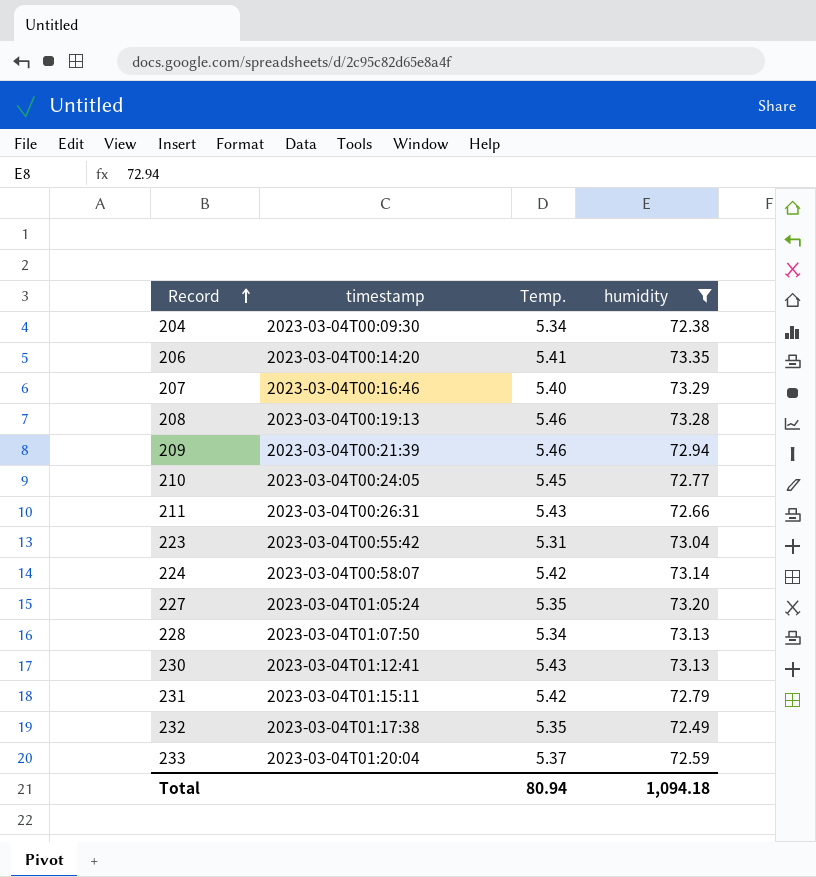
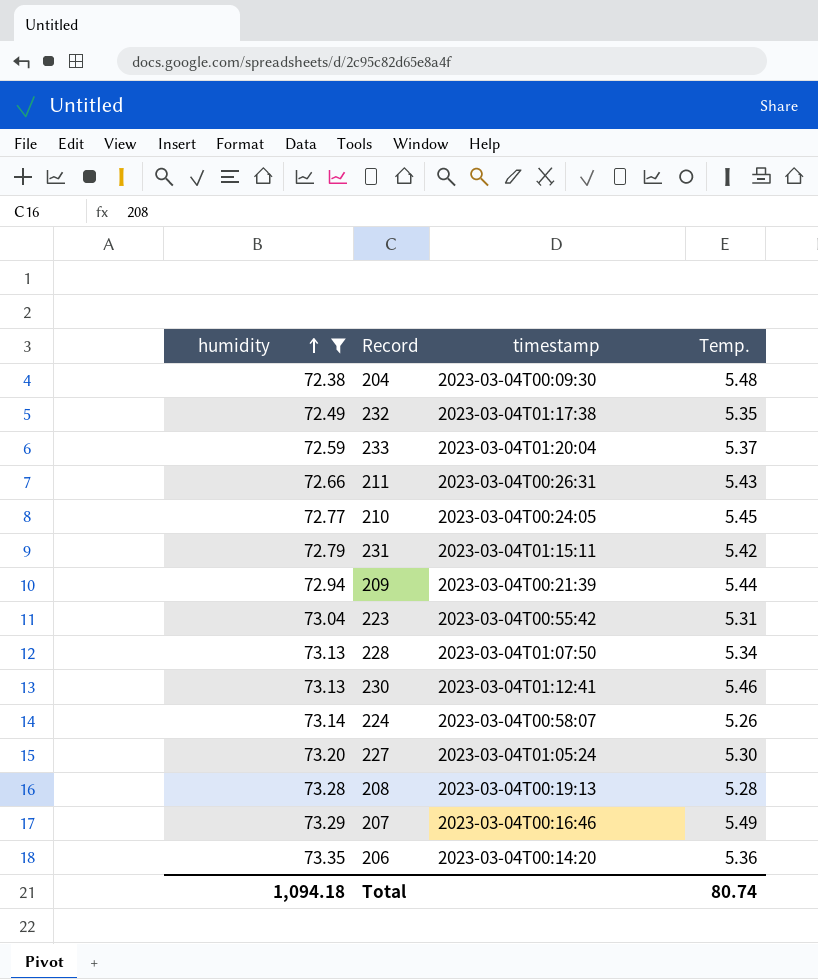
row order: Record ascending -> humidity ascending
column humidity | position: 4 -> 1
204 | Temp.: 5.34 -> 5.48
209 | Temp.: 5.46 -> 5.44
230 | Temp.: 5.43 -> 5.46
224 | Temp.: 5.42 -> 5.26
227 | Temp.: 5.35 -> 5.30
208 | Temp.: 5.46 -> 5.28
207 | Temp.: 5.40 -> 5.49
206 | Temp.: 5.41 -> 5.36
Total | Temp.: 80.94 -> 80.74

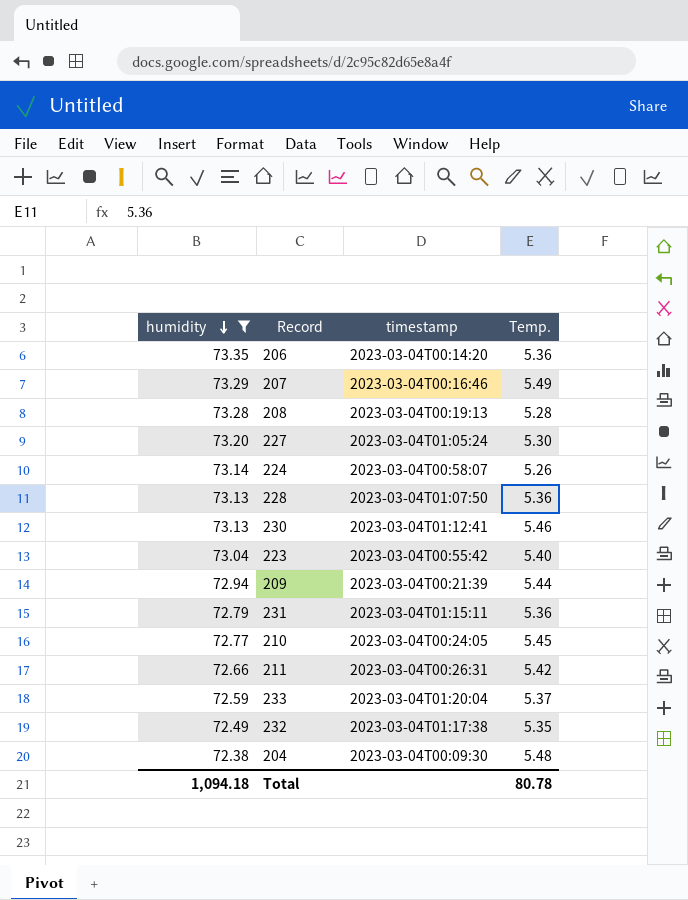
row order: humidity ascending -> humidity descending
228 | Temp.: 5.34 -> 5.36
223 | Temp.: 5.31 -> 5.40
231 | Temp.: 5.42 -> 5.36
211 | Temp.: 5.43 -> 5.42
Total | Temp.: 80.74 -> 80.78

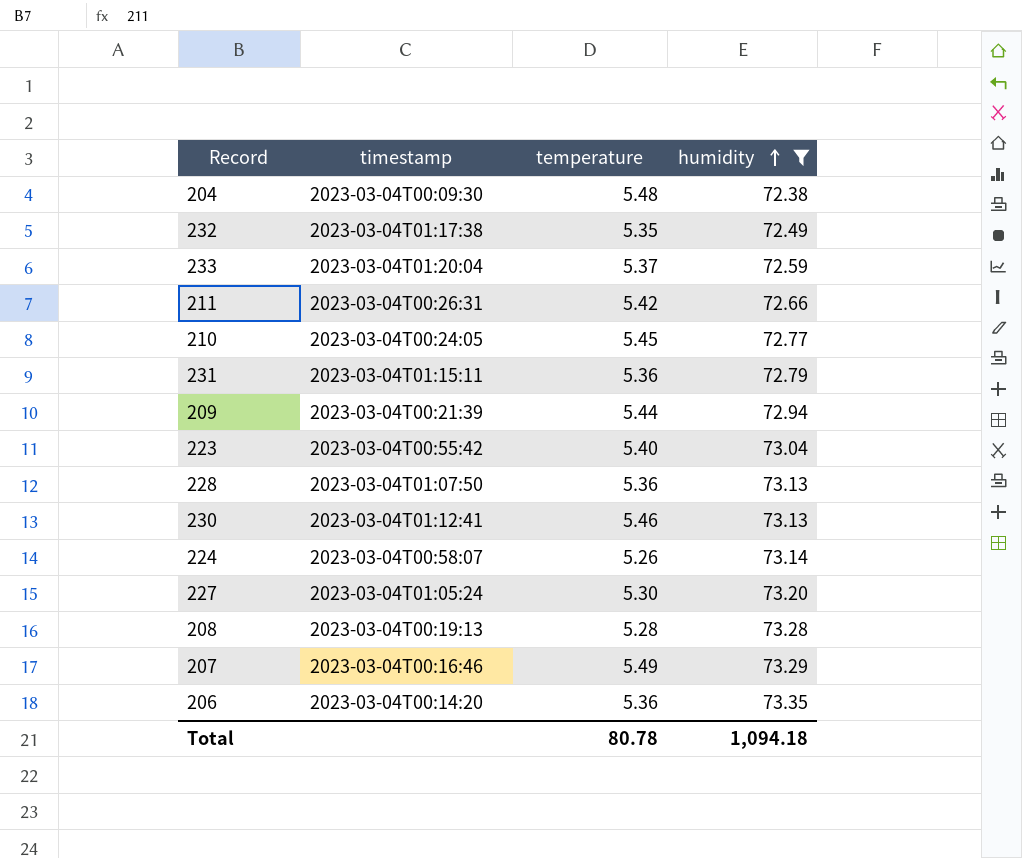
row order: humidity descending -> humidity ascending
column name: Temp. -> temperature
column humidity | position: 1 -> 4

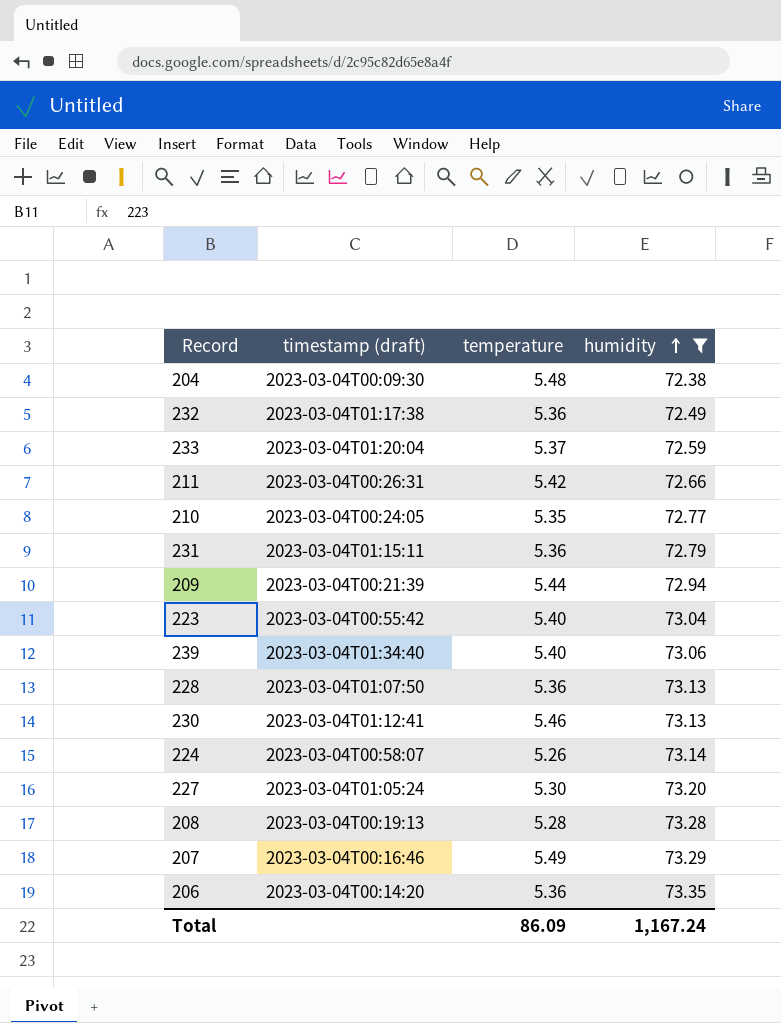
column name: timestamp -> timestamp (draft)
232 | temperature: 5.35 -> 5.36
210 | temperature: 5.45 -> 5.35
row 239: none -> 2023-03-04T01:34:40 | 5.40 | 73.06
Total | temperature: 80.78 -> 86.09
Total | humidity: 1,094.18 -> 1,167.24

